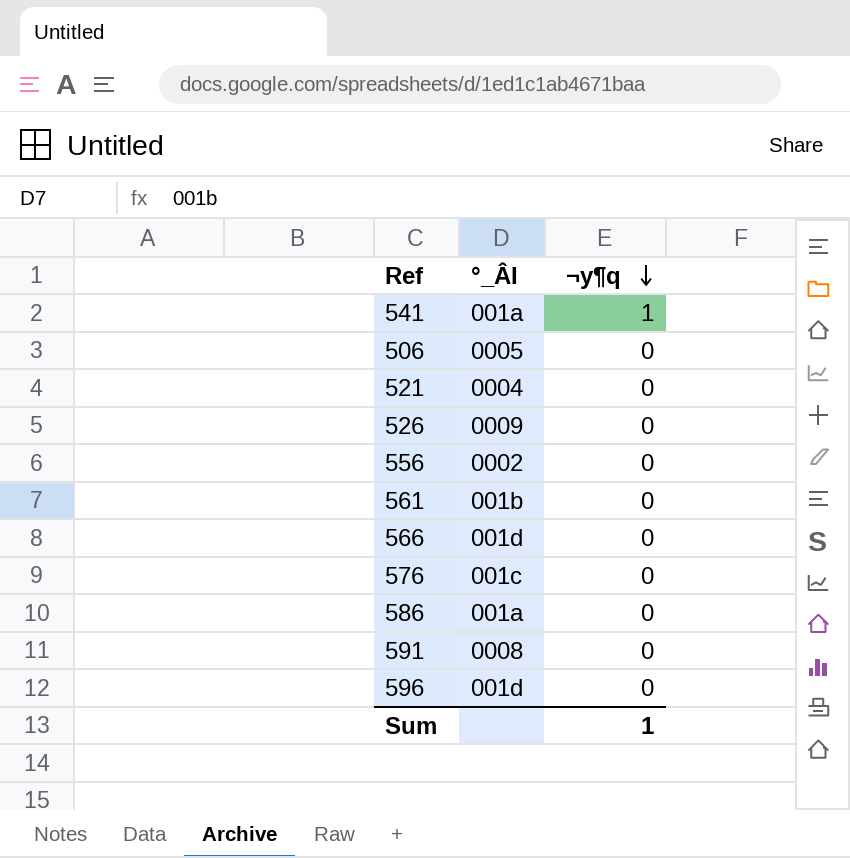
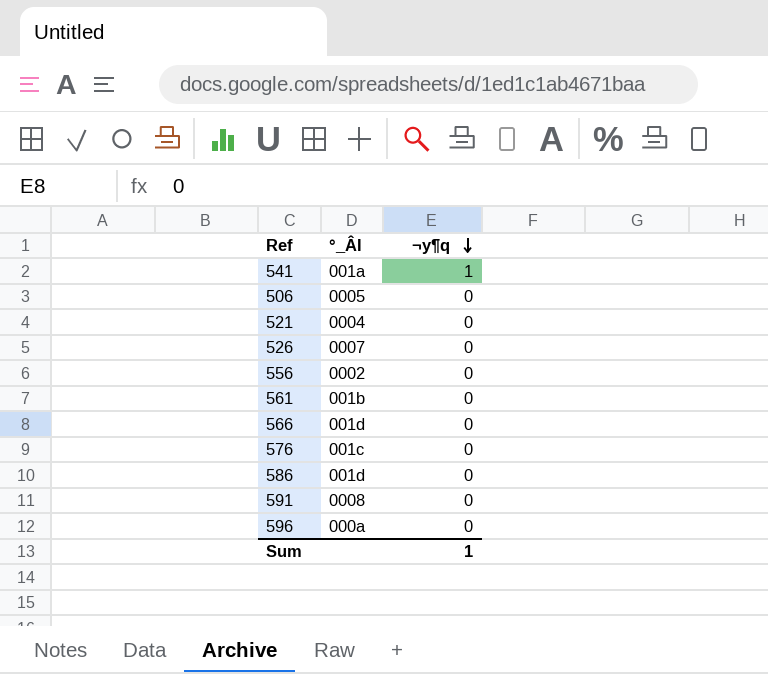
526 | °_ÂI: 0009 -> 0007
586 | °_ÂI: 001a -> 001d
596 | °_ÂI: 001d -> 000a

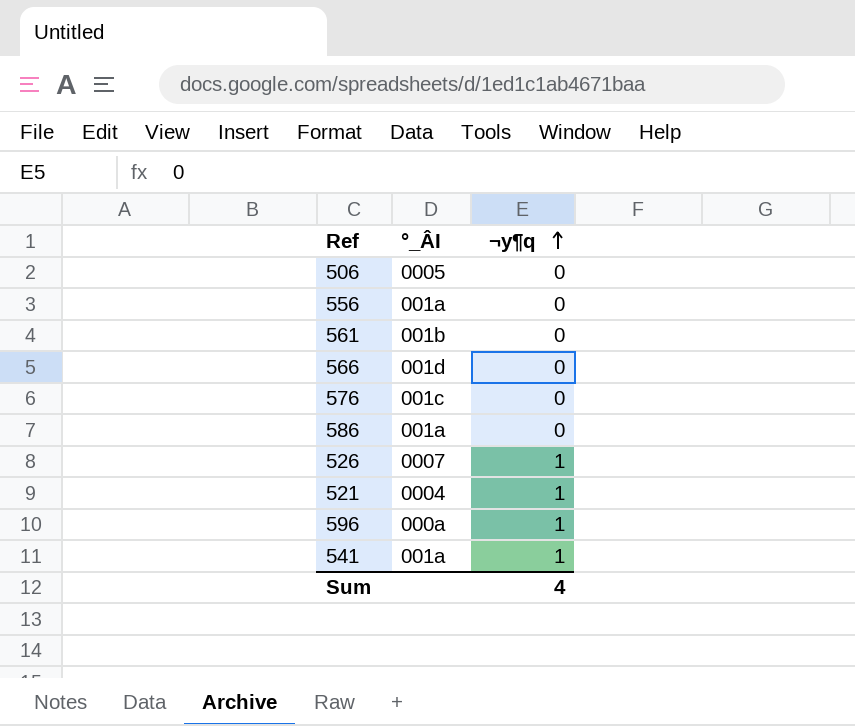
row order: ¬y¶q descending -> ¬y¶q ascending
row 591: 0008 | 0 -> none
556 | °_ÂI: 0002 -> 001a
586 | °_ÂI: 001d -> 001a
526 | ¬y¶q: 0 -> 1
521 | ¬y¶q: 0 -> 1
596 | ¬y¶q: 0 -> 1
Sum | ¬y¶q: 1 -> 4

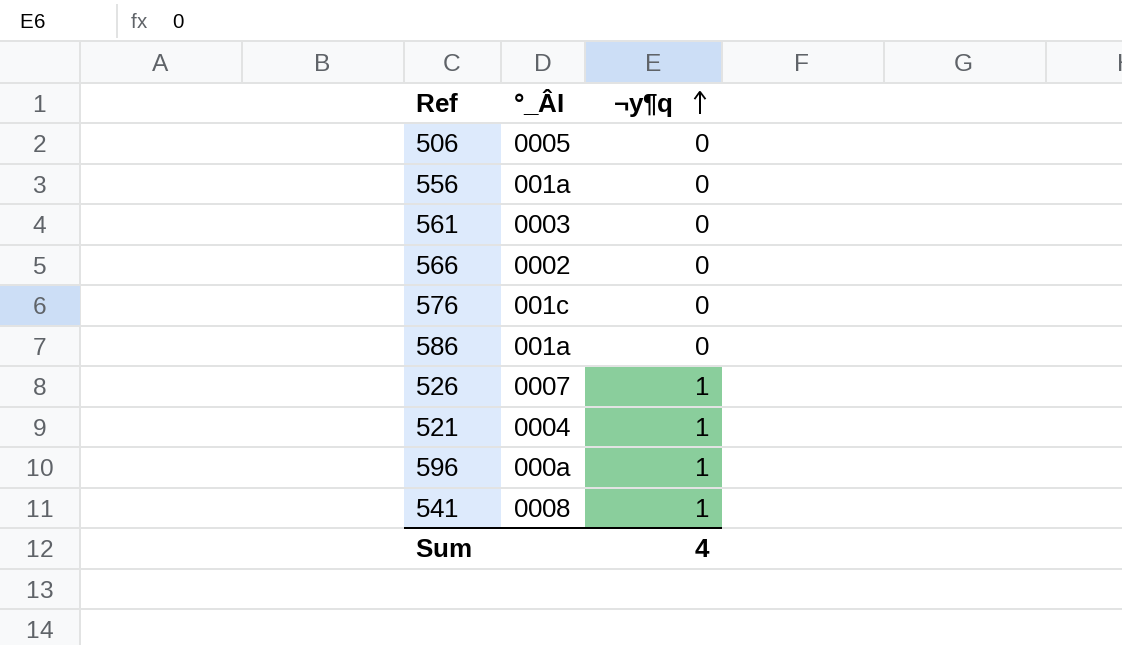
561 | °_ÂI: 001b -> 0003
566 | °_ÂI: 001d -> 0002
541 | °_ÂI: 001a -> 0008

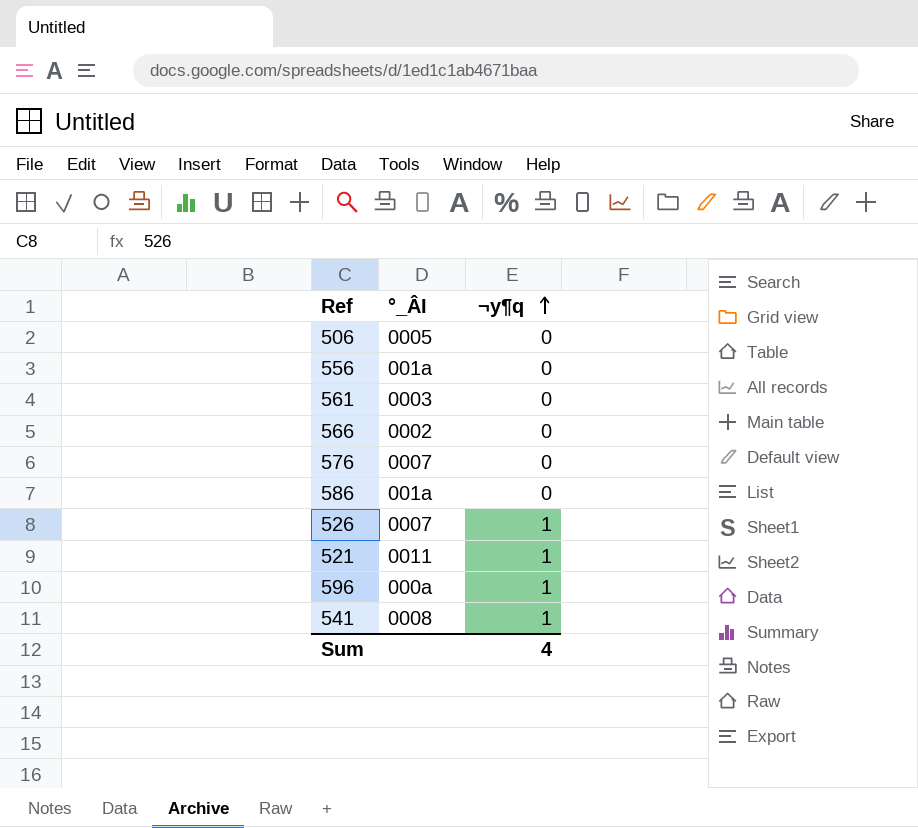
576 | °_ÂI: 001c -> 0007
521 | °_ÂI: 0004 -> 0011

